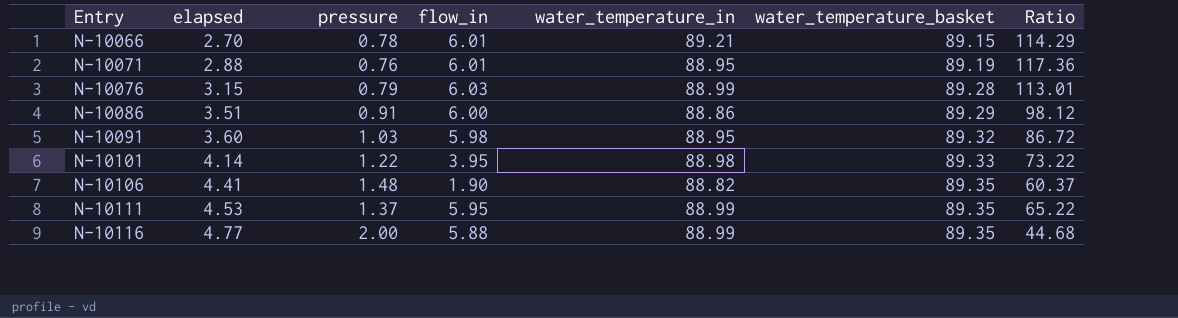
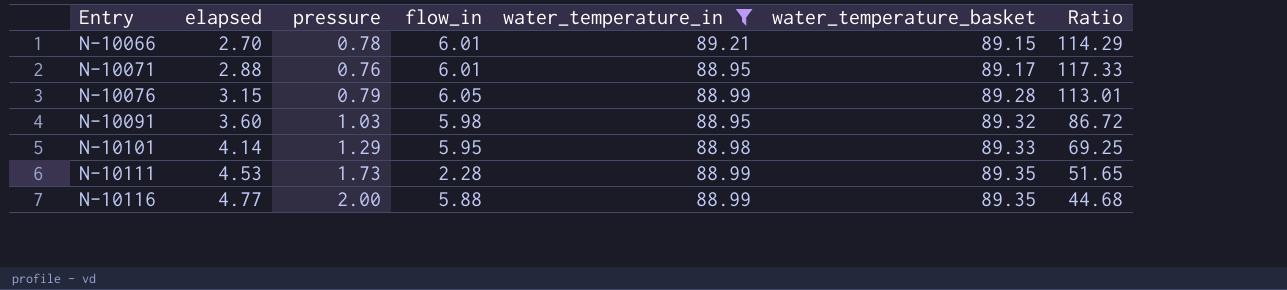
filter: none -> water_temperature_in >= 88.95
N-10071 | water_temperature_basket: 89.19 -> 89.17
N-10071 | Ratio: 117.36 -> 117.33
N-10076 | flow_in: 6.03 -> 6.05
N-10101 | pressure: 1.22 -> 1.29
N-10101 | flow_in: 3.95 -> 5.95
N-10101 | Ratio: 73.22 -> 69.25
N-10111 | pressure: 1.37 -> 1.73
N-10111 | flow_in: 5.95 -> 2.28
N-10111 | Ratio: 65.22 -> 51.65

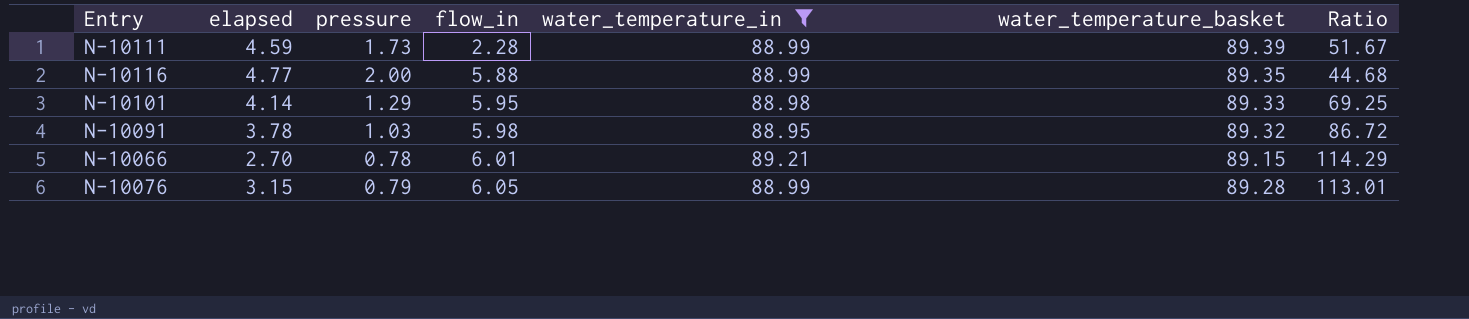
row order: Entry ascending -> flow_in ascending
row N-10071: 2.88 | 0.76 | 6.01 | 88.95 | 89.17 | 117.33 -> none
N-10111 | elapsed: 4.53 -> 4.59
N-10111 | water_temperature_basket: 89.35 -> 89.39
N-10111 | Ratio: 51.65 -> 51.67
N-10091 | elapsed: 3.60 -> 3.78

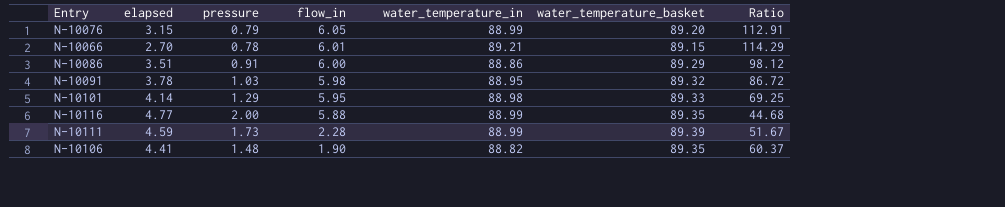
filter: water_temperature_in >= 88.95 -> none
row order: flow_in ascending -> flow_in descending
N-10076 | water_temperature_basket: 89.28 -> 89.20
N-10076 | Ratio: 113.01 -> 112.91

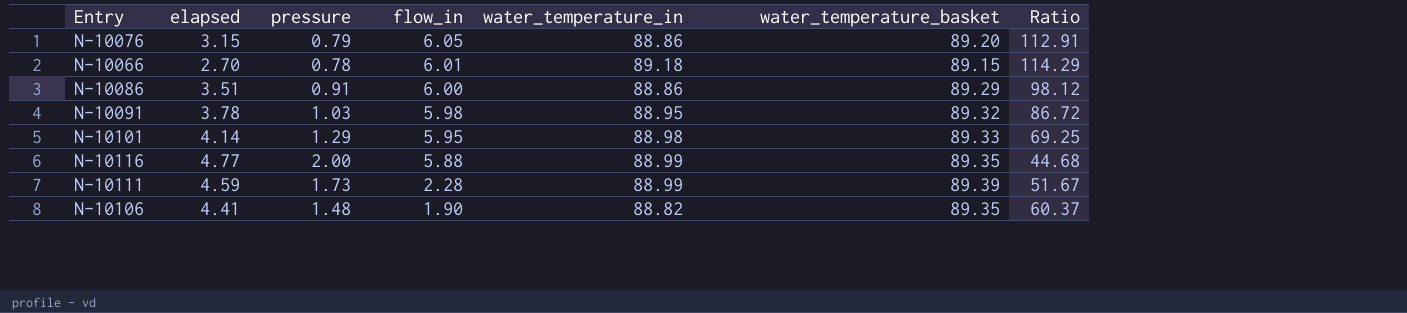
N-10076 | water_temperature_in: 88.99 -> 88.86
N-10066 | water_temperature_in: 89.21 -> 89.18

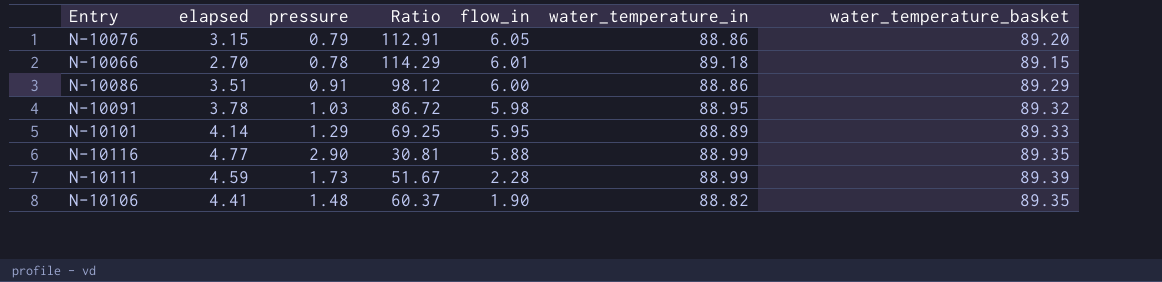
column Ratio | position: 7 -> 4
N-10101 | water_temperature_in: 88.98 -> 88.89
N-10116 | pressure: 2.00 -> 2.90
N-10116 | Ratio: 44.68 -> 30.81

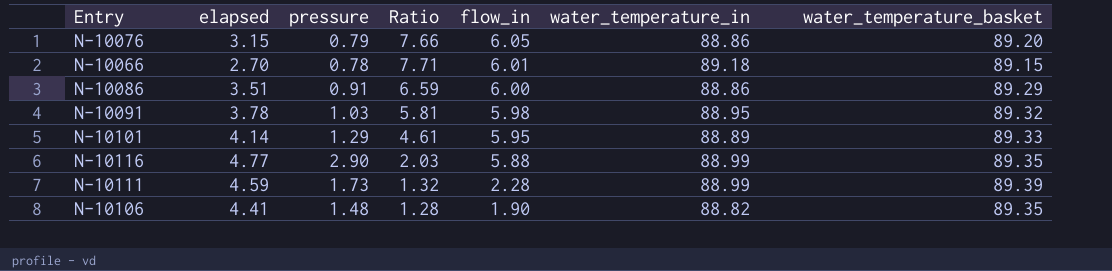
column Ratio | formula: [water_temperature_basket] / [pressure] -> [flow_in] / [pressure]

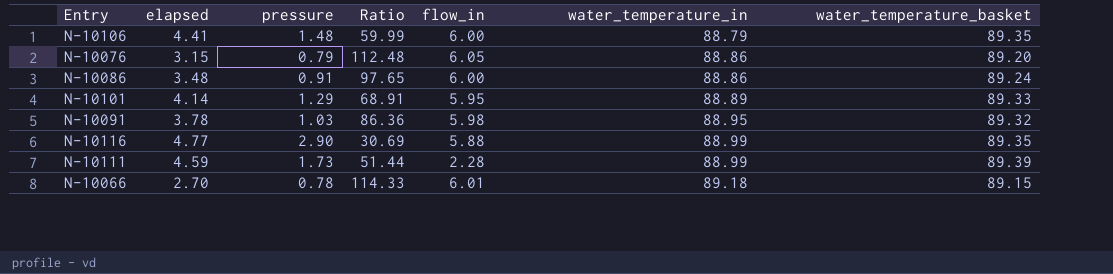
row order: flow_in descending -> water_temperature_in ascending
column Ratio | formula: [flow_in] / [pressure] -> [water_temperature_in] / [pressure]
N-10106 | flow_in: 1.90 -> 6.00
N-10106 | water_temperature_in: 88.82 -> 88.79
N-10086 | elapsed: 3.51 -> 3.48
N-10086 | water_temperature_basket: 89.29 -> 89.24

